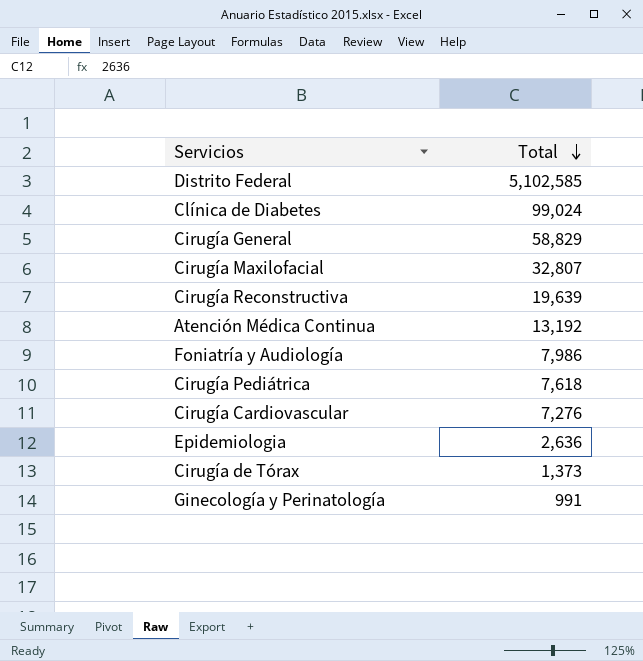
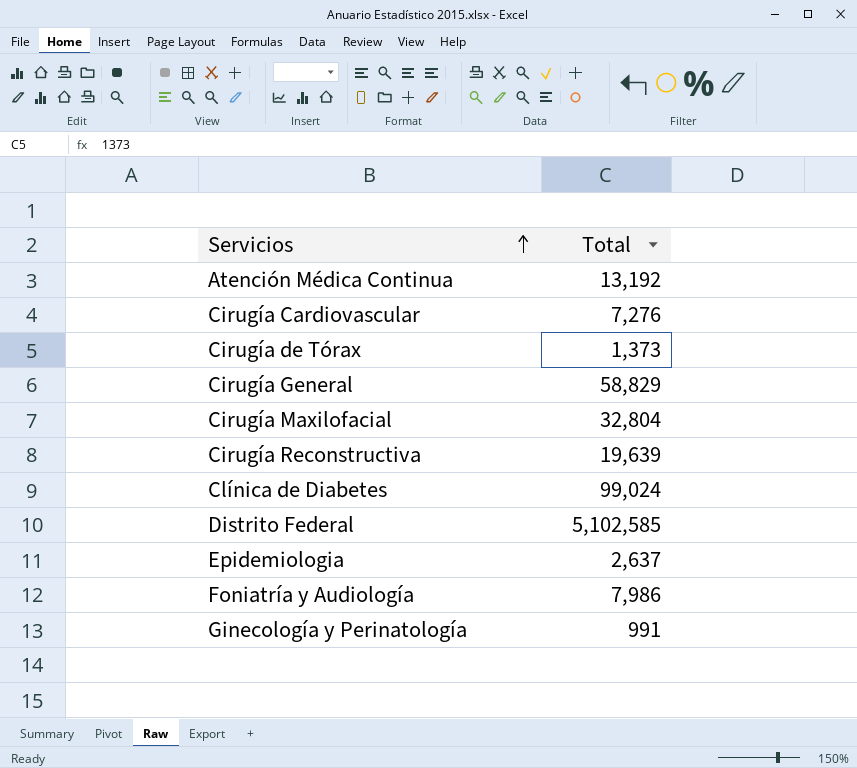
row order: Total descending -> Servicios ascending
row Cirugía Pediátrica: 7,618 -> none
Cirugía Maxilofacial | Total: 32,807 -> 32,804
Epidemiologia | Total: 2,636 -> 2,637

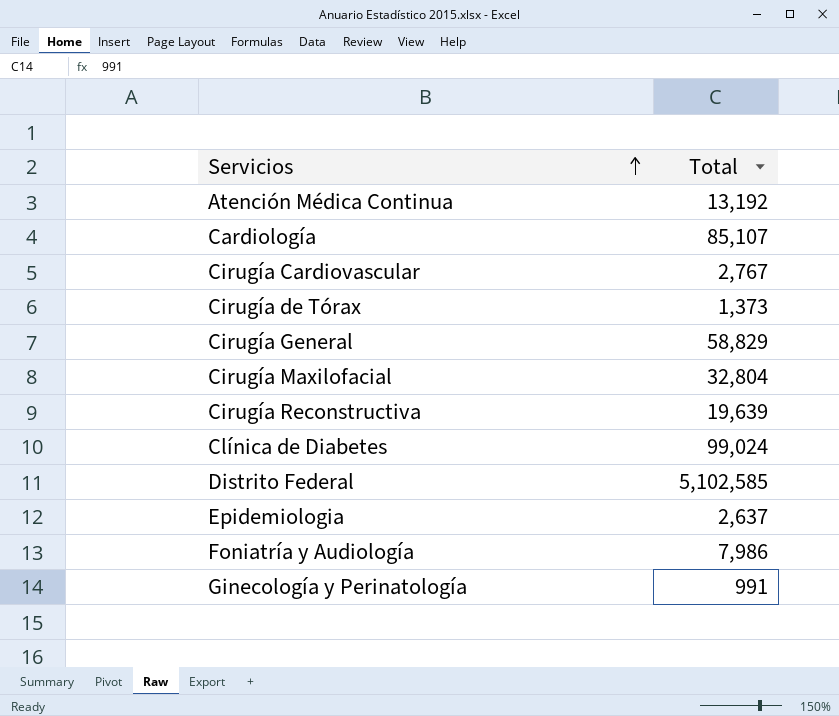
row Cardiología: none -> 85,107
Cirugía Cardiovascular | Total: 7,276 -> 2,767

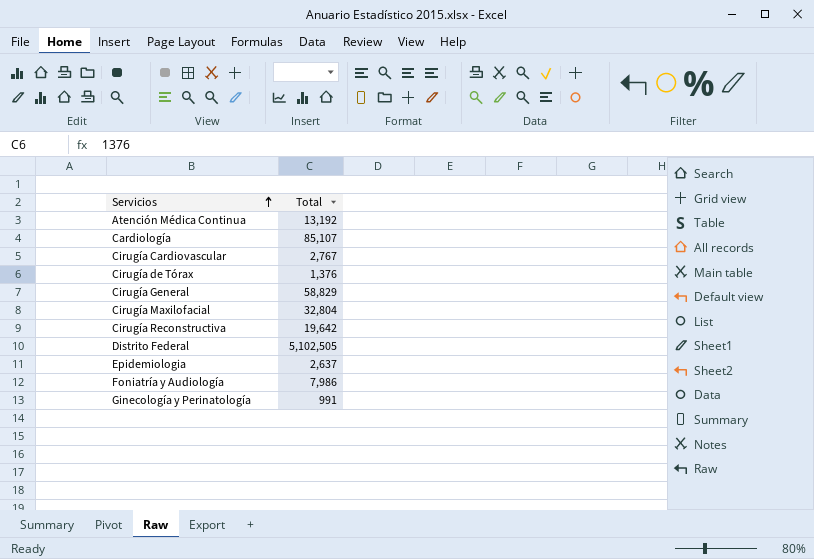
row Clínica de Diabetes: 99,024 -> none
Cirugía de Tórax | Total: 1,373 -> 1,376
Cirugía Reconstructiva | Total: 19,639 -> 19,642
Distrito Federal | Total: 5,102,585 -> 5,102,505

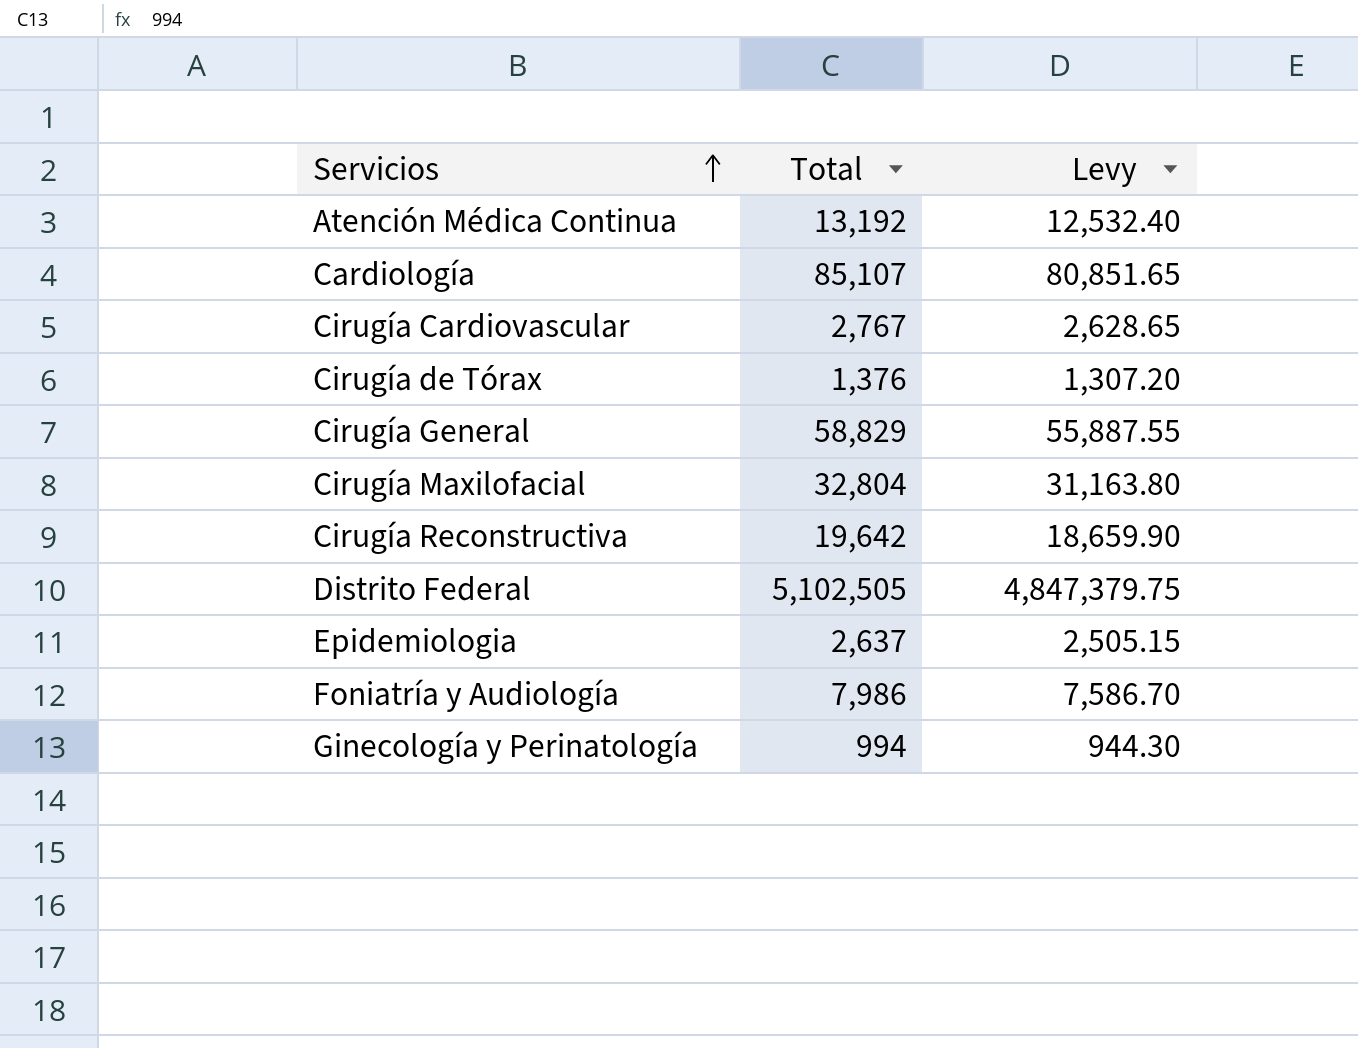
column Levy | formula: none -> [Total] * 0.95
Ginecología y Perinatología | Total: 991 -> 994

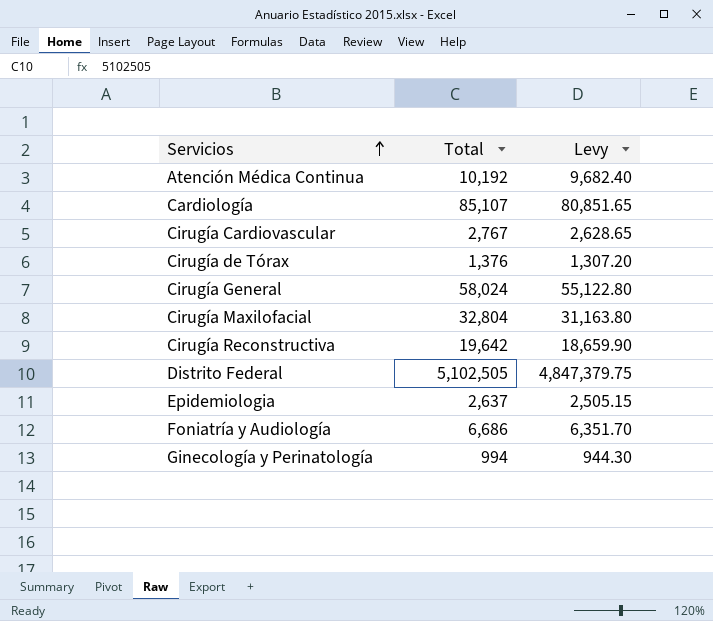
Atención Médica Continua | Total: 13,192 -> 10,192
Atención Médica Continua | Levy: 12,532.40 -> 9,682.40
Cirugía General | Total: 58,829 -> 58,024
Cirugía General | Levy: 55,887.55 -> 55,122.80
Foniatría y Audiología | Total: 7,986 -> 6,686
Foniatría y Audiología | Levy: 7,586.70 -> 6,351.70

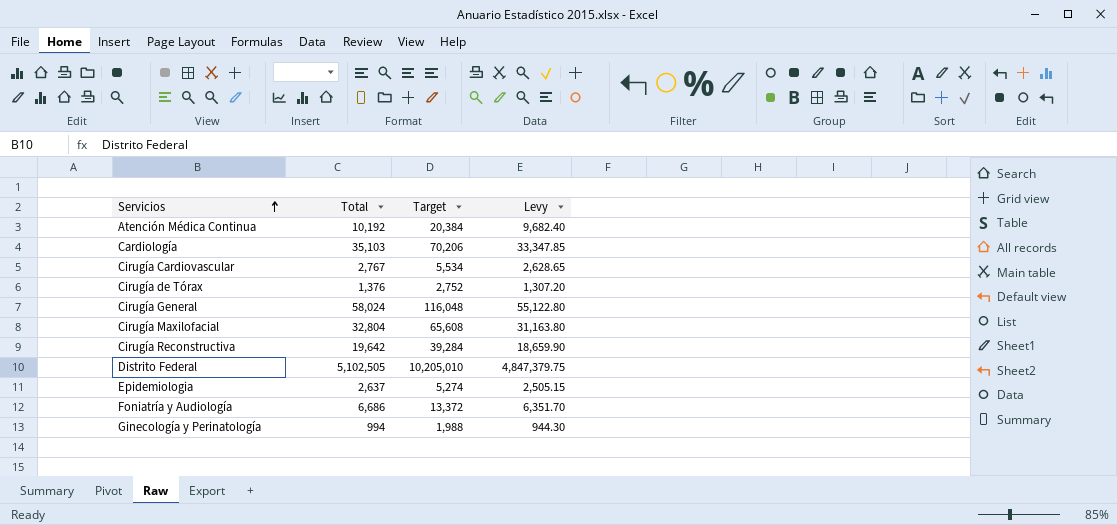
column Target | formula: none -> [Total] * 2
Cardiología | Total: 85,107 -> 35,103
Cardiología | Levy: 80,851.65 -> 33,347.85

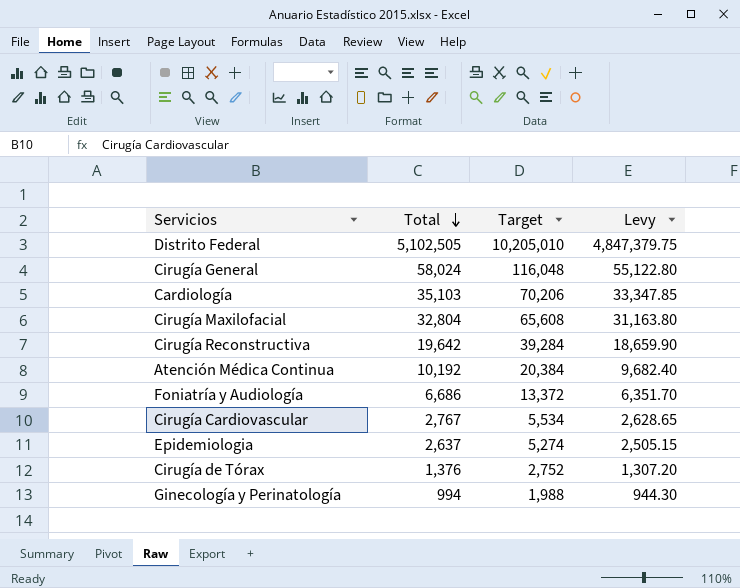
row order: Servicios ascending -> Total descending

